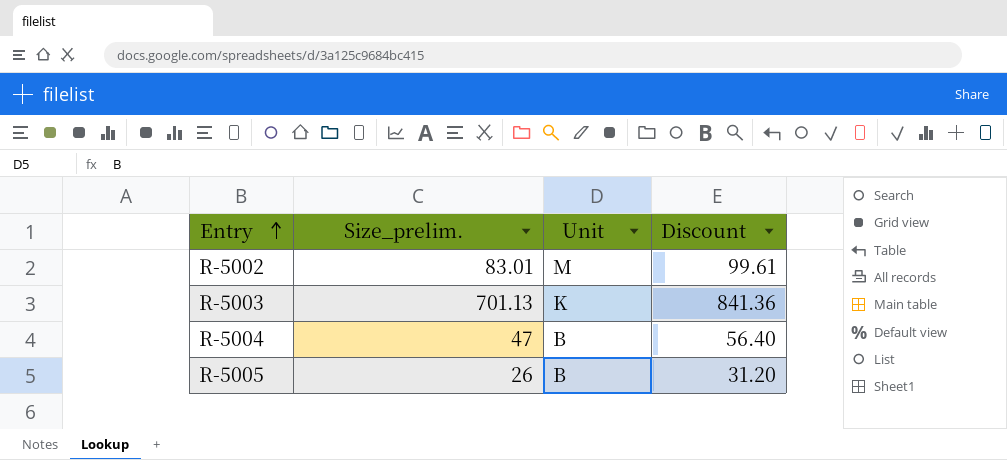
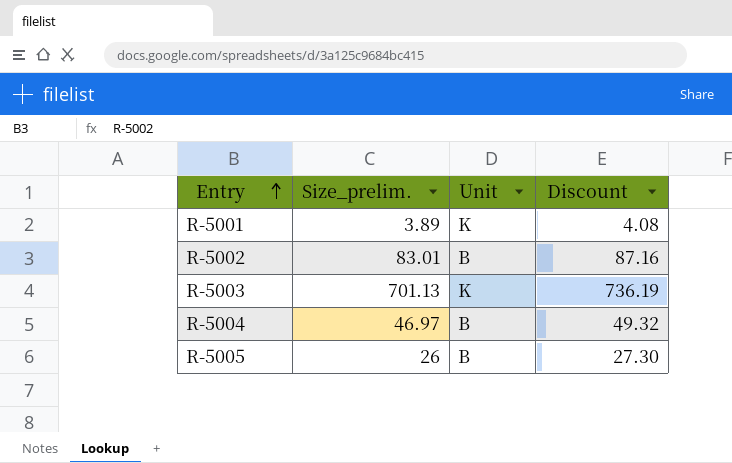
column Discount | formula: [Size_prelim.] * 1.2 -> [Size_prelim.] * 1.05
row R-5001: none -> 3.89 | K | 4.08
R-5002 | Unit: M -> B
R-5004 | Size_prelim.: 47 -> 46.97

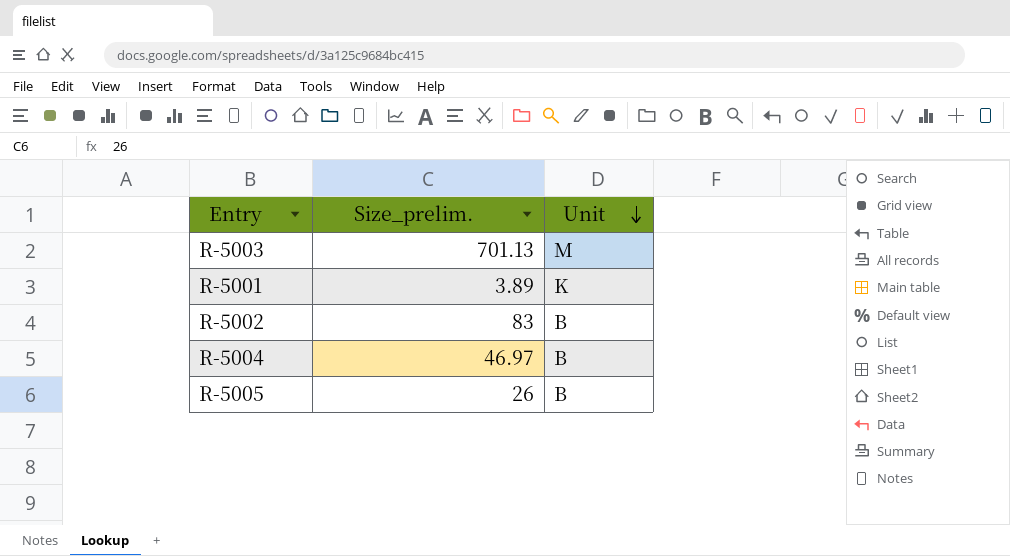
row order: Entry ascending -> Unit descending
column Discount | formula: [Size_prelim.] * 1.05 -> none
R-5003 | Unit: K -> M
R-5002 | Size_prelim.: 83.01 -> 83

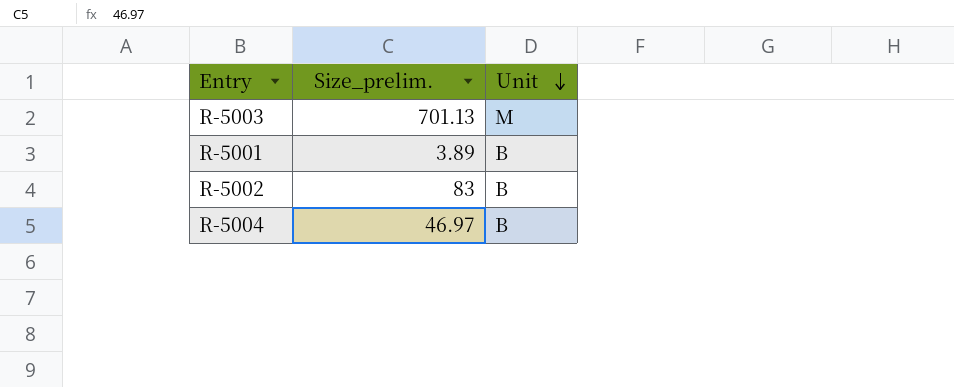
row R-5005: 26 | B -> none
R-5001 | Unit: K -> B

